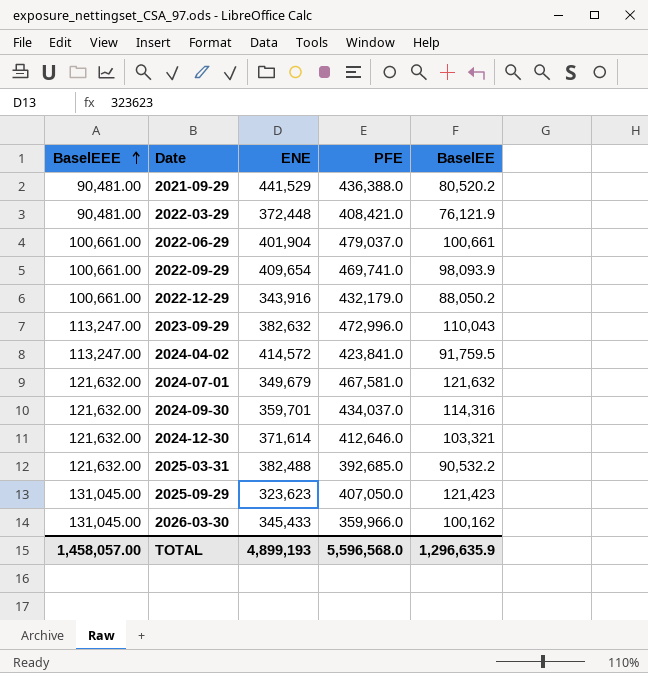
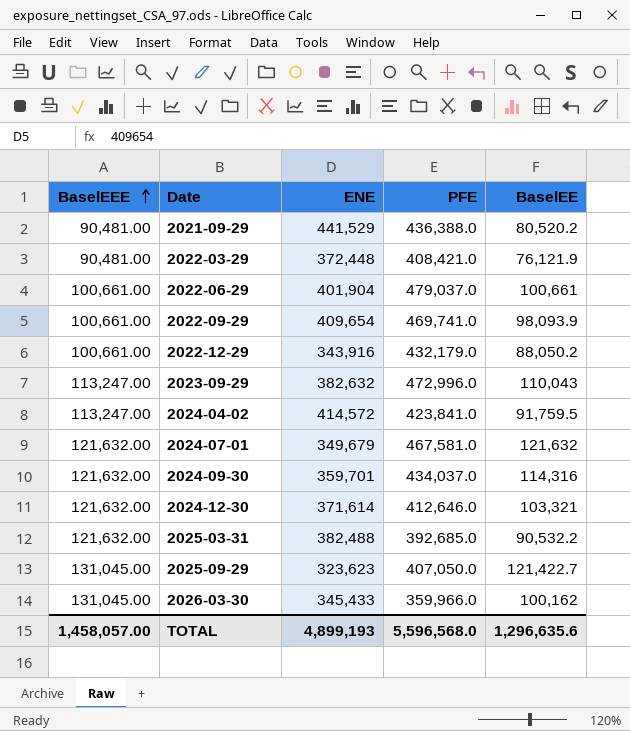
2025-09-29 | BaselEE: 121,423 -> 121,422.7
TOTAL | BaselEE: 1,296,635.9 -> 1,296,635.6

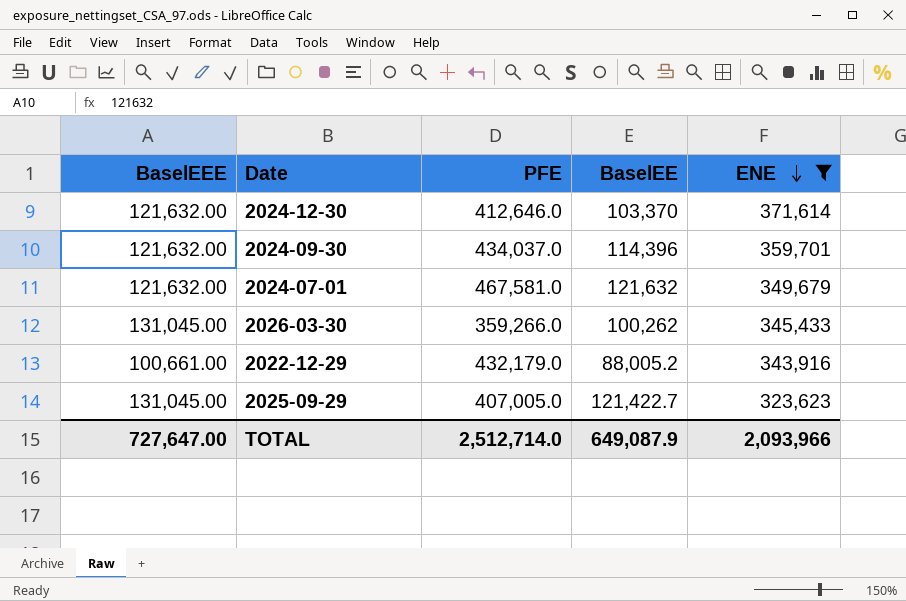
filter: none -> ENE <= 371,614
row order: BaselEEE ascending -> ENE descending
column ENE | position: 3 -> 5
2024-12-30 | BaselEE: 103,321 -> 103,370
2024-09-30 | BaselEE: 114,316 -> 114,396
2026-03-30 | PFE: 359,966.0 -> 359,266.0
2026-03-30 | BaselEE: 100,162 -> 100,262
2022-12-29 | BaselEE: 88,050.2 -> 88,005.2
2025-09-29 | PFE: 407,050.0 -> 407,005.0
TOTAL | BaselEEE: 1,458,057.00 -> 727,647.00
TOTAL | PFE: 5,596,568.0 -> 2,512,714.0
TOTAL | BaselEE: 1,296,635.6 -> 649,087.9
TOTAL | ENE: 4,899,193 -> 2,093,966

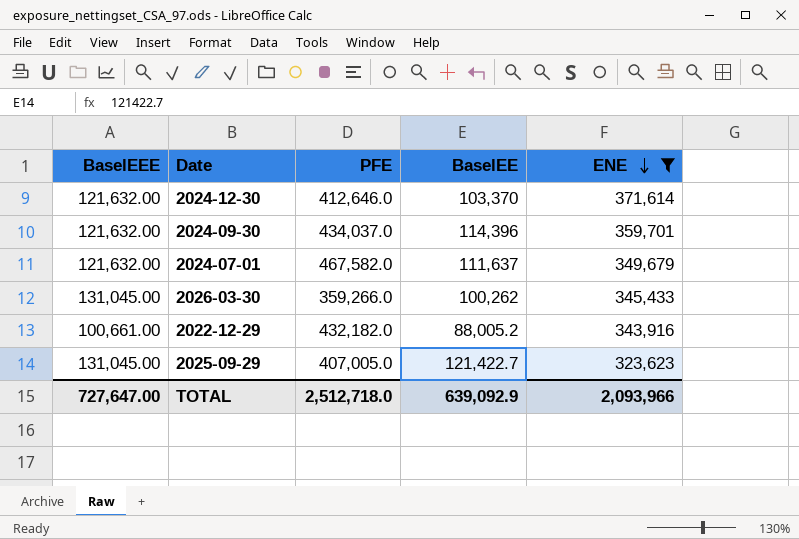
2024-07-01 | PFE: 467,581.0 -> 467,582.0
2024-07-01 | BaselEE: 121,632 -> 111,637
2022-12-29 | PFE: 432,179.0 -> 432,182.0
TOTAL | PFE: 2,512,714.0 -> 2,512,718.0
TOTAL | BaselEE: 649,087.9 -> 639,092.9

